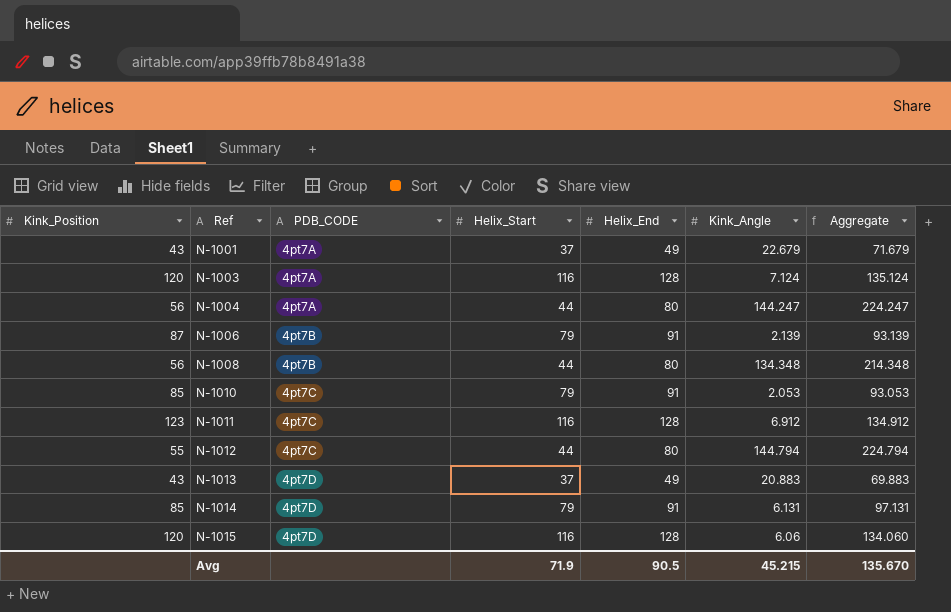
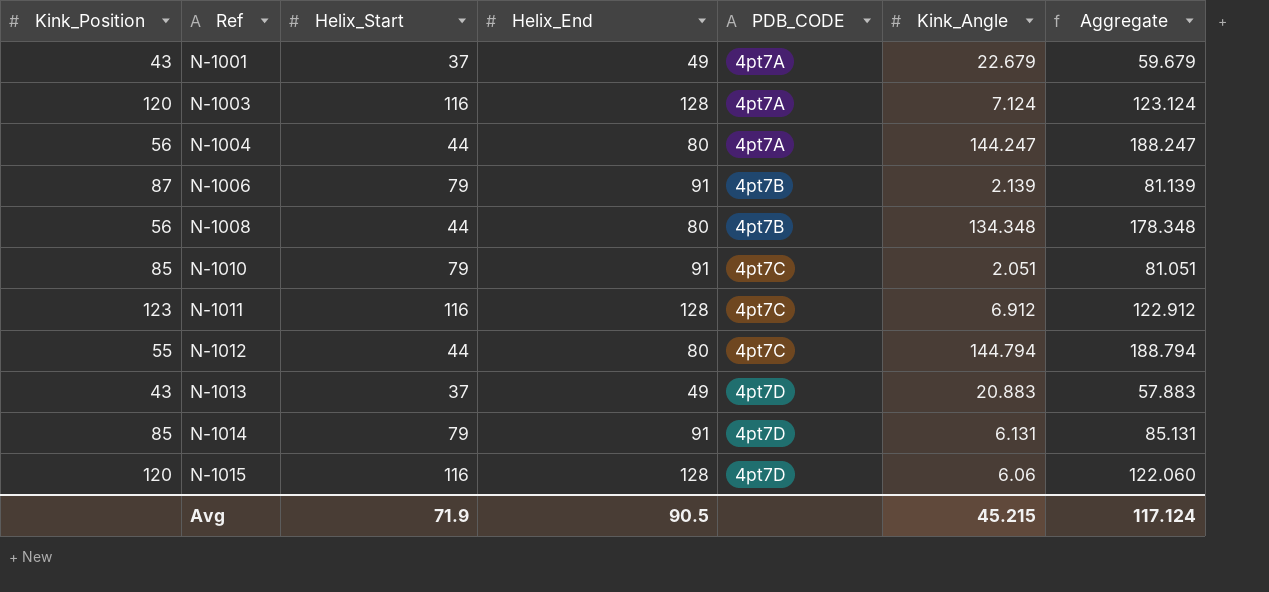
column PDB_CODE | position: 3 -> 5
column Aggregate | formula: [Helix_End] + [Kink_Angle] -> [Helix_Start] + [Kink_Angle]
N-1010 | Kink_Angle: 2.053 -> 2.051
Avg | Aggregate: 135.670 -> 117.124

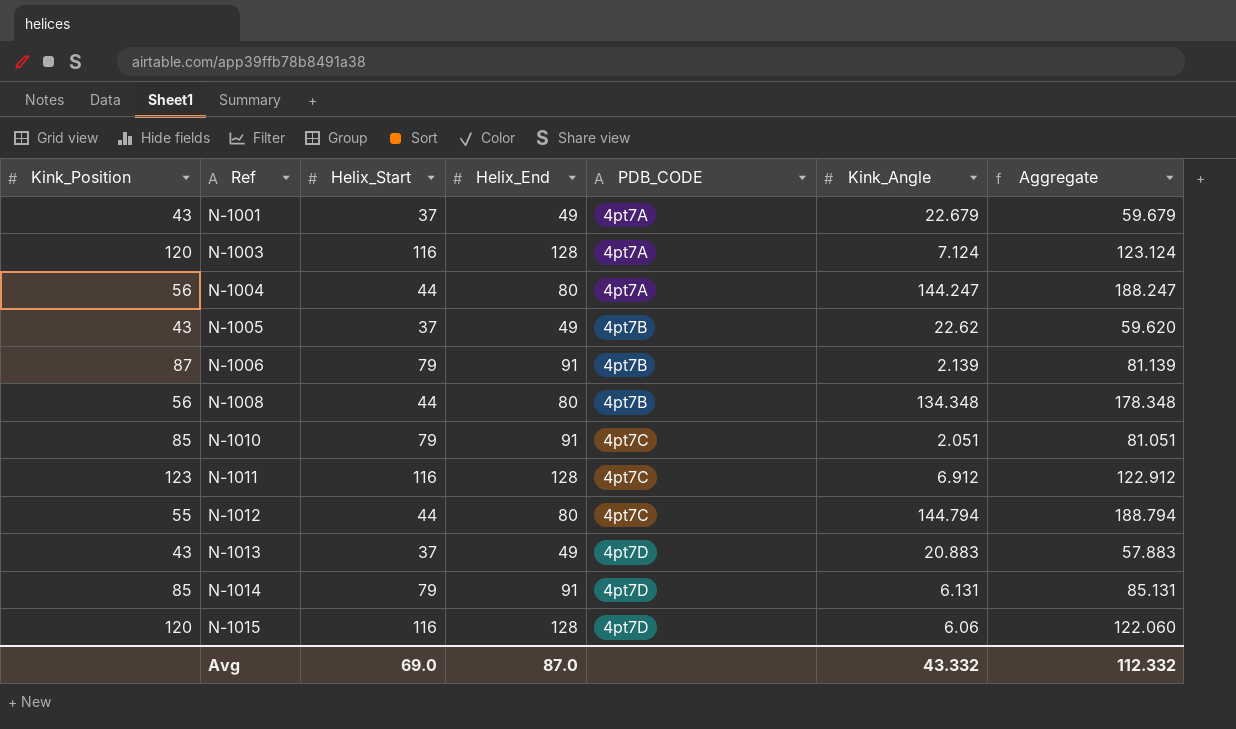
row N-1005: none -> 43 | 37 | 49 | 4pt7B | 22.62 | 59.620
Avg | Helix_Start: 71.9 -> 69.0
Avg | Helix_End: 90.5 -> 87.0
Avg | Kink_Angle: 45.215 -> 43.332
Avg | Aggregate: 117.124 -> 112.332

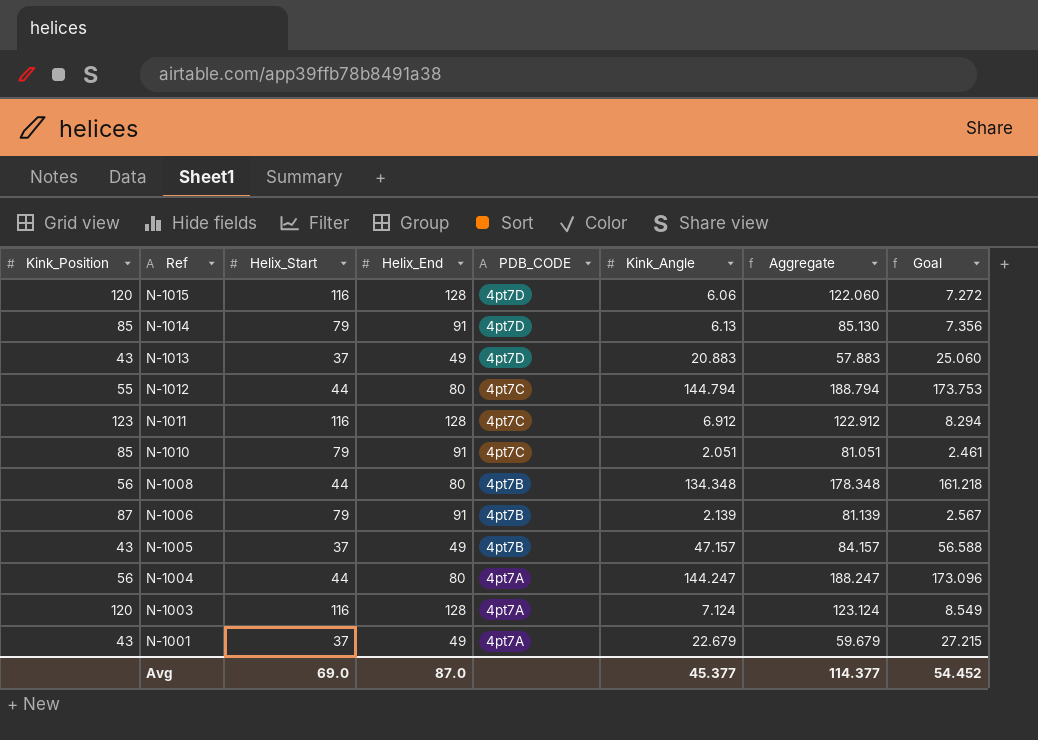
row order: Ref ascending -> Ref descending
column Goal | formula: none -> [Kink_Angle] * 1.2
N-1014 | Kink_Angle: 6.131 -> 6.13
N-1014 | Aggregate: 85.131 -> 85.130
N-1005 | Kink_Angle: 22.62 -> 47.157
N-1005 | Aggregate: 59.620 -> 84.157
Avg | Kink_Angle: 43.332 -> 45.377
Avg | Aggregate: 112.332 -> 114.377

